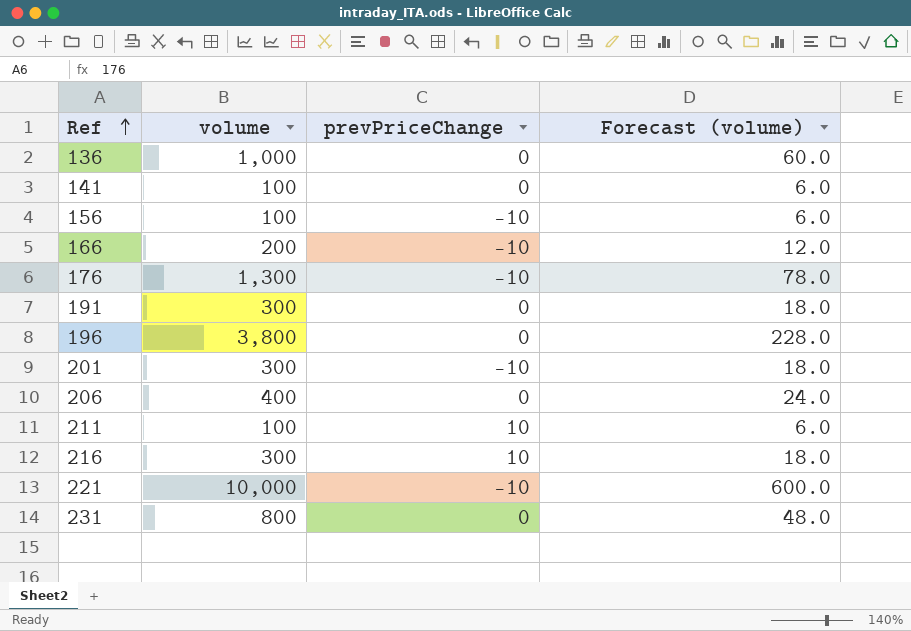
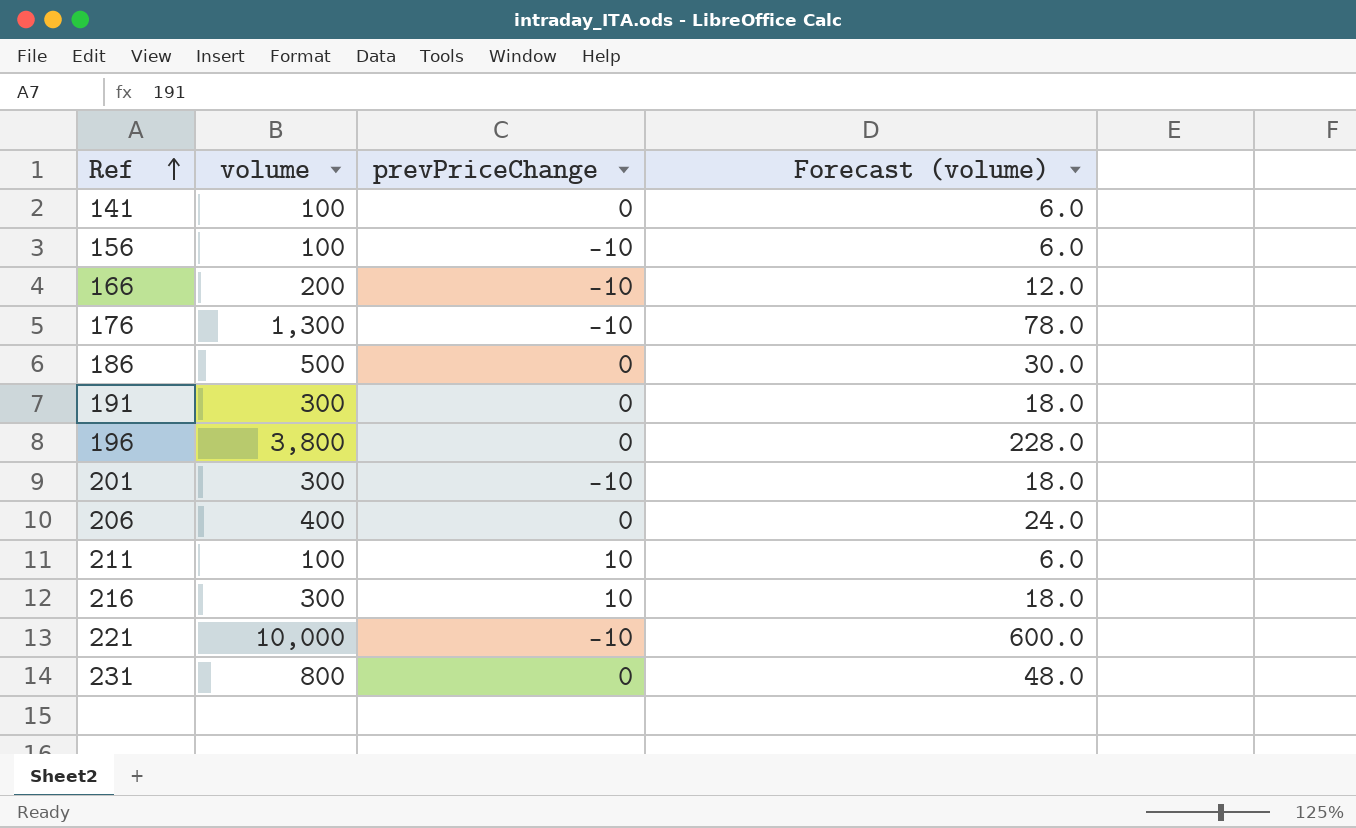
row 136: 1,000 | 0 | 60.0 -> none
row 186: none -> 500 | 0 | 30.0

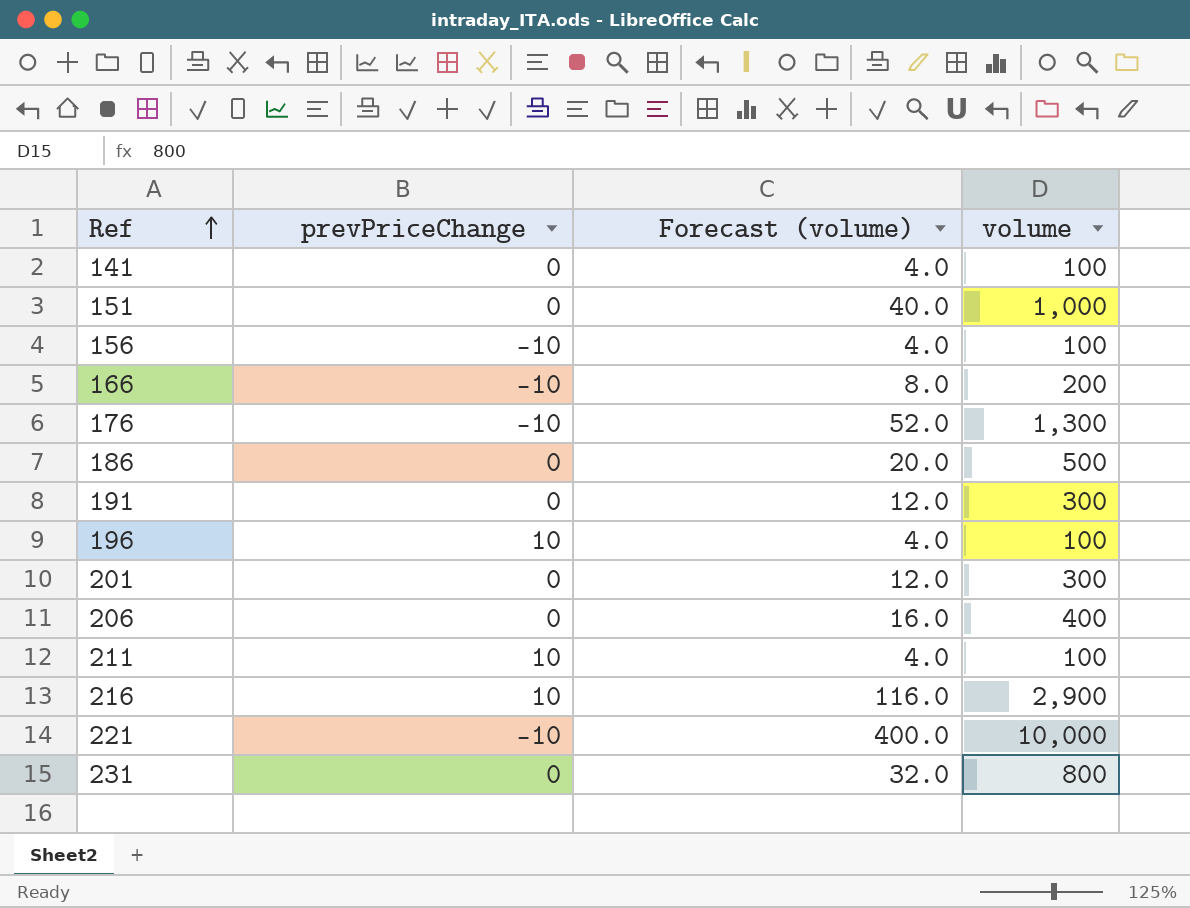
column Forecast (volume) | formula: [volume] * 0.06 -> [volume] * 0.04
column volume | position: 2 -> 4
row 151: none -> 0 | 40.0 | 1,000
196 | prevPriceChange: 0 -> 10
196 | volume: 3,800 -> 100
201 | prevPriceChange: -10 -> 0
216 | volume: 300 -> 2,900

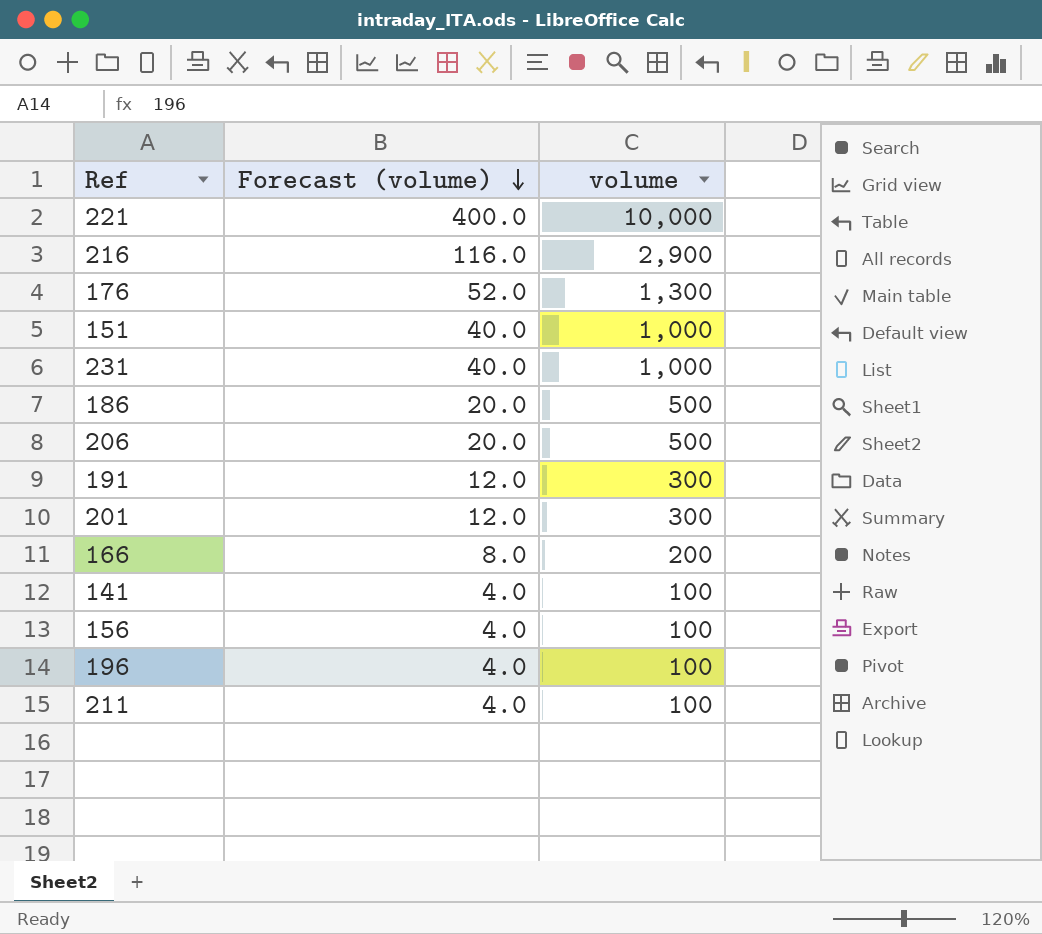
row order: Ref ascending -> Forecast (volume) descending
column prevPriceChange | position: 2 -> none
231 | Forecast (volume): 32.0 -> 40.0
231 | volume: 800 -> 1,000
206 | Forecast (volume): 16.0 -> 20.0
206 | volume: 400 -> 500

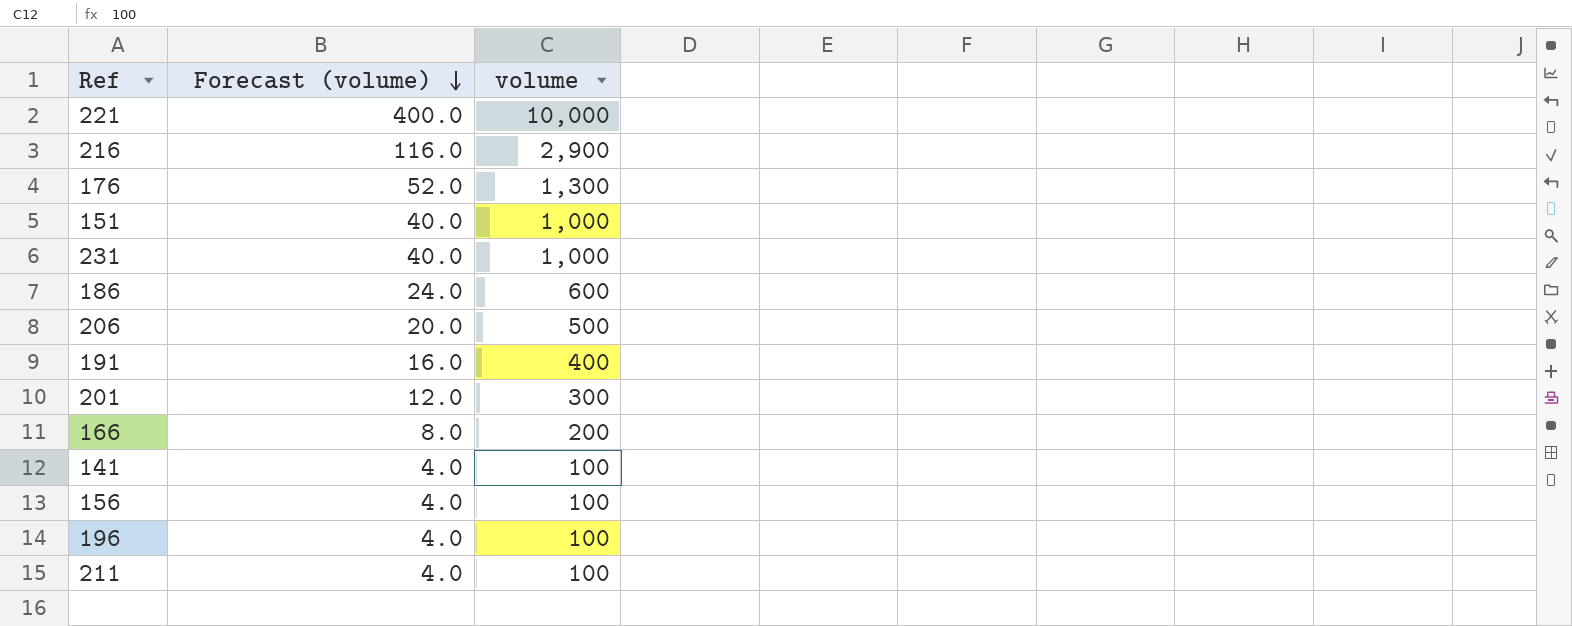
186 | Forecast (volume): 20.0 -> 24.0
186 | volume: 500 -> 600
191 | Forecast (volume): 12.0 -> 16.0
191 | volume: 300 -> 400

